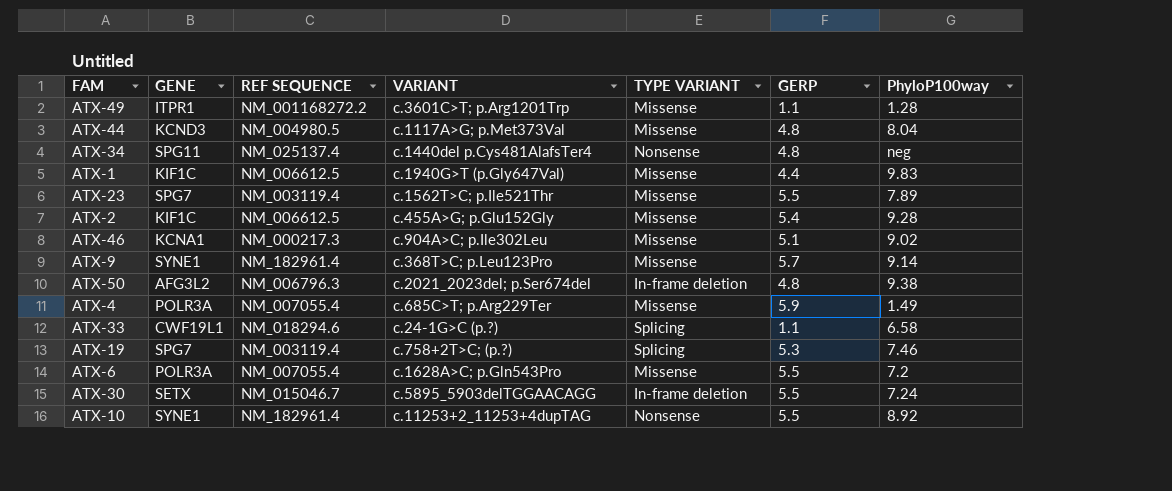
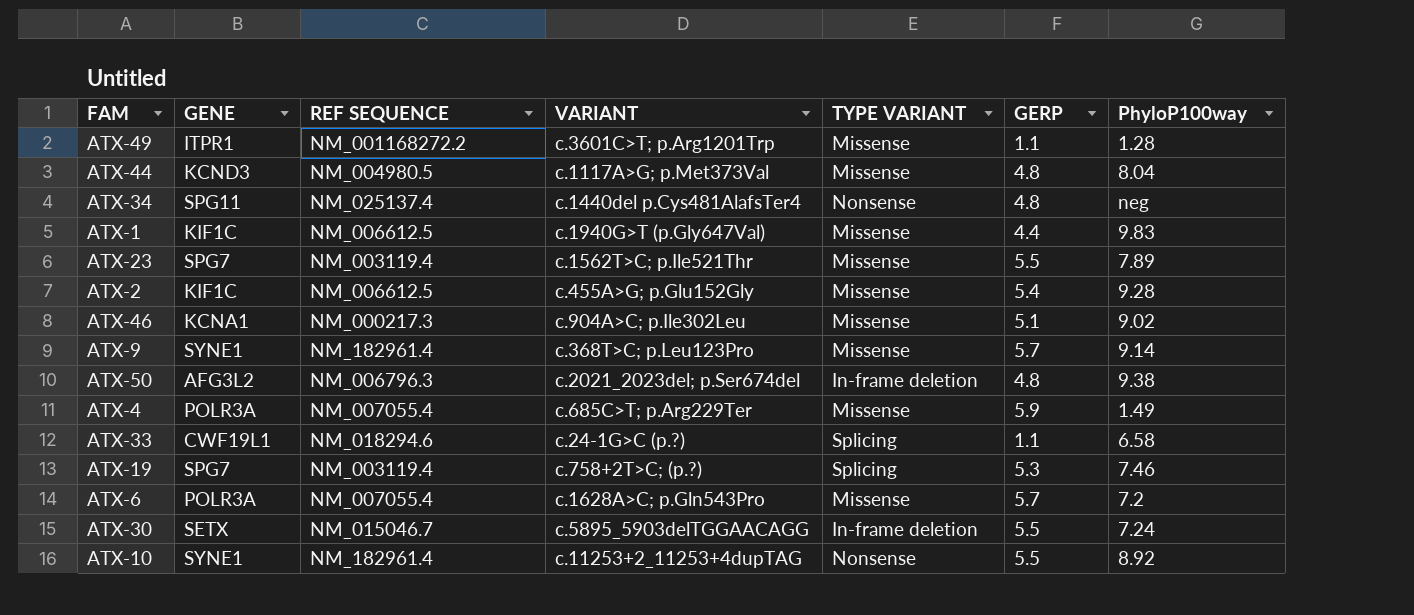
ATX-6 | GERP: 5.5 -> 5.7

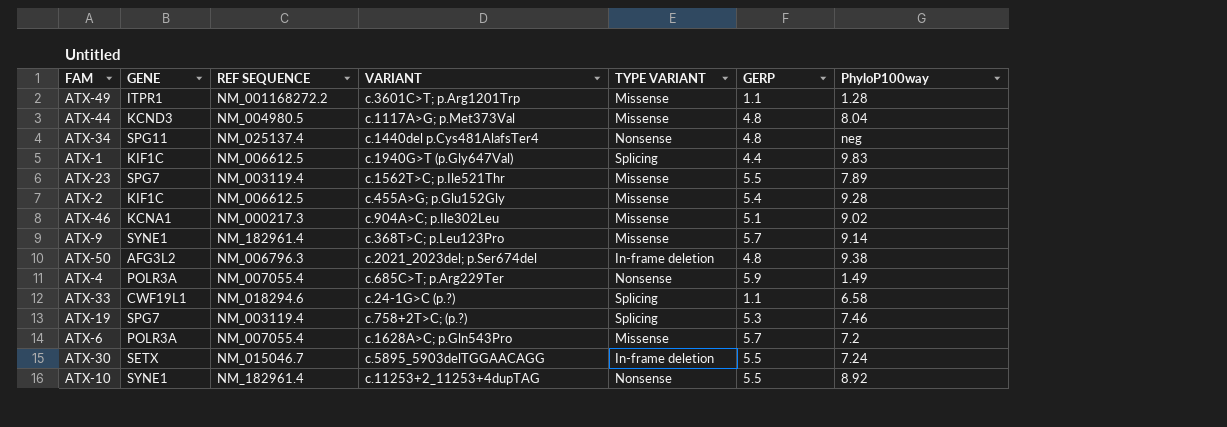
ATX-1 | TYPE VARIANT: Missense -> Splicing
ATX-4 | TYPE VARIANT: Missense -> Nonsense

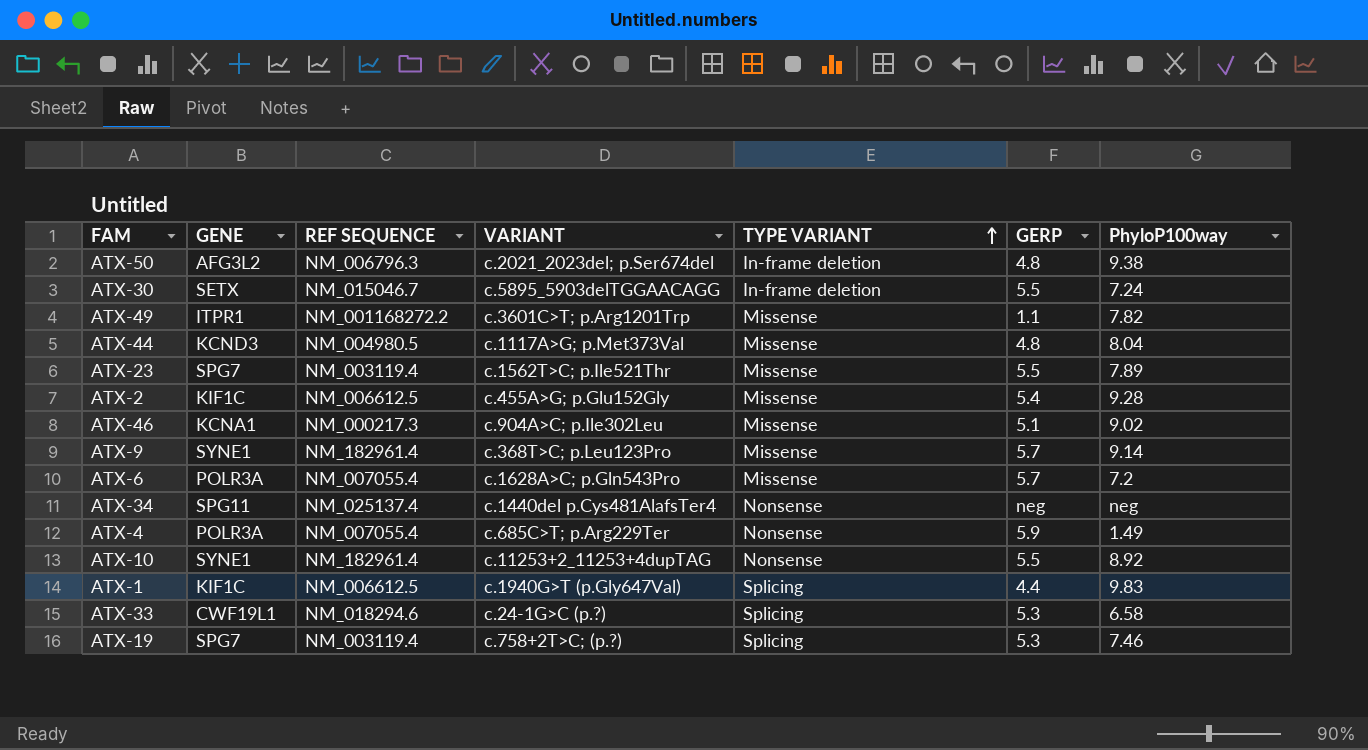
row order: none -> TYPE VARIANT ascending
ATX-49 | PhyloP100way: 1.28 -> 7.82
ATX-34 | GERP: 4.8 -> neg
ATX-33 | GERP: 1.1 -> 5.3

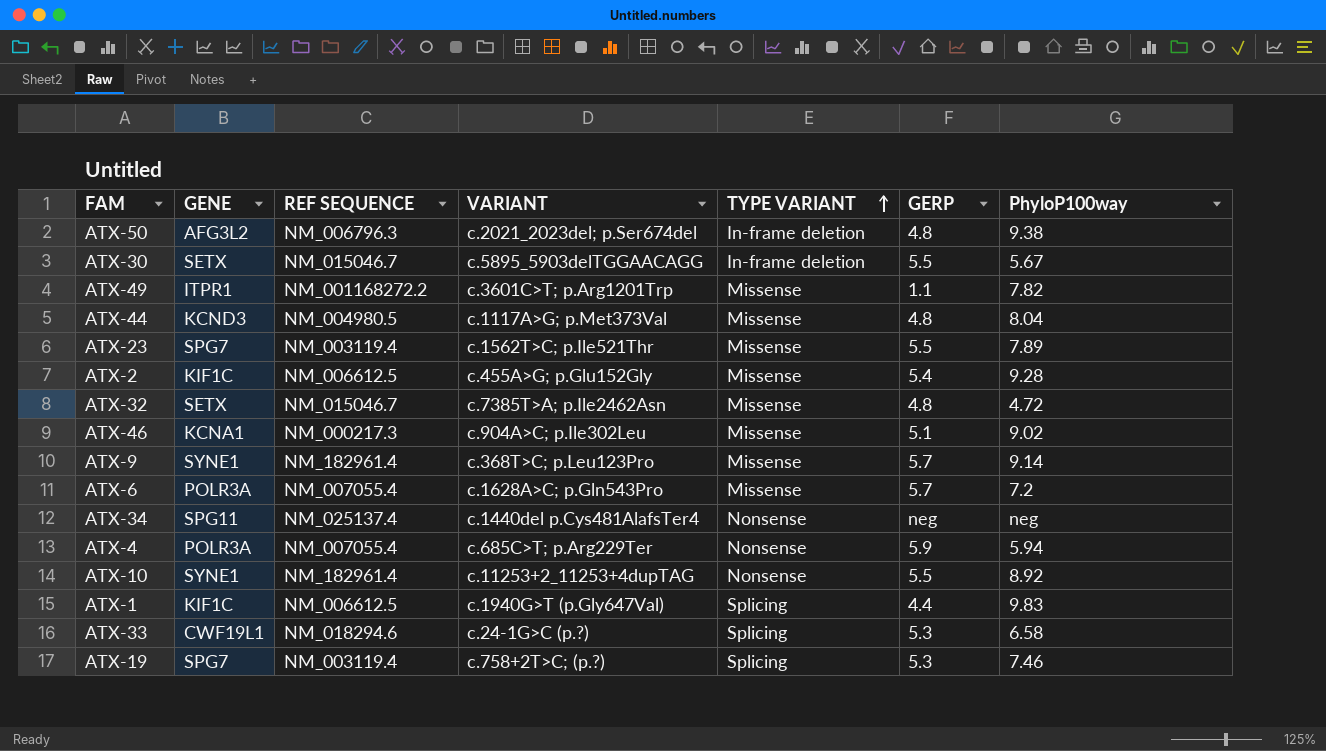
ATX-30 | PhyloP100way: 7.24 -> 5.67
row ATX-32: none -> SETX | NM_015046.7 | c.7385T>A; p.Ile2462Asn | Missense | 4.8 | 4.72
ATX-4 | PhyloP100way: 1.49 -> 5.94

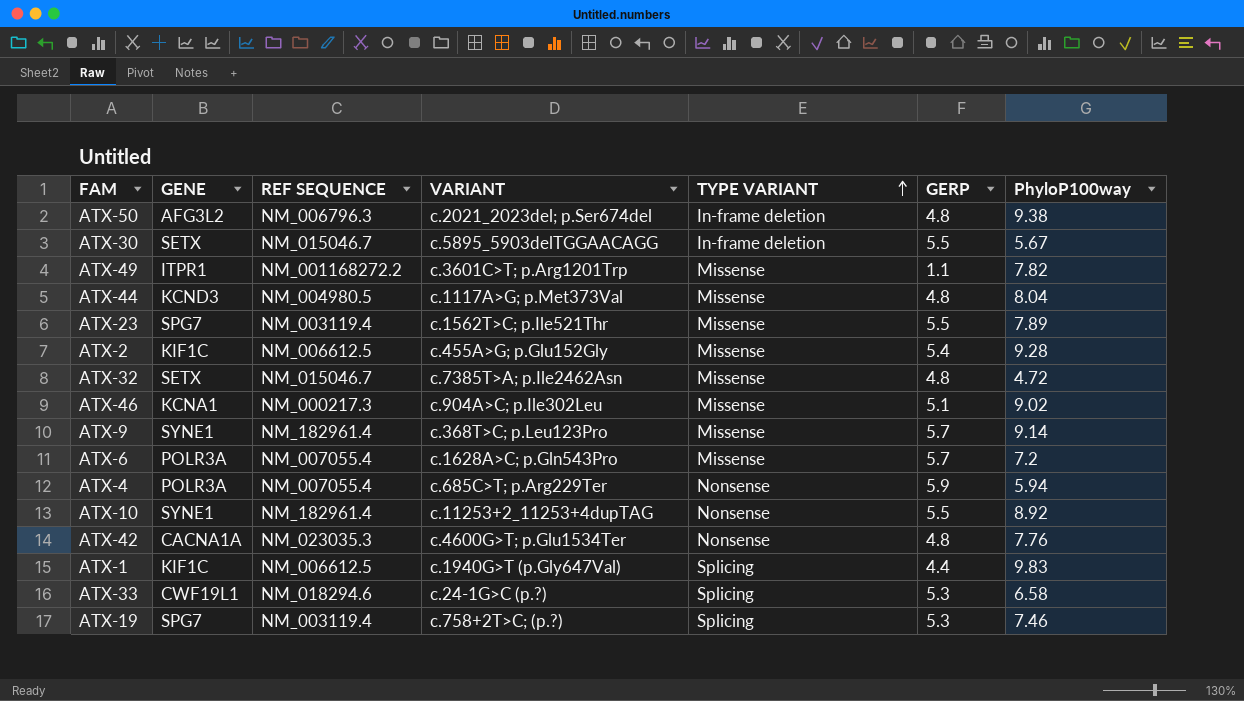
row ATX-34: SPG11 | NM_025137.4 | c.1440del p.Cys481AlafsTer4 | Nonsense | neg | neg -> none
row ATX-42: none -> CACNA1A | NM_023035.3 | c.4600G>T; p.Glu1534Ter | Nonsense | 4.8 | 7.76

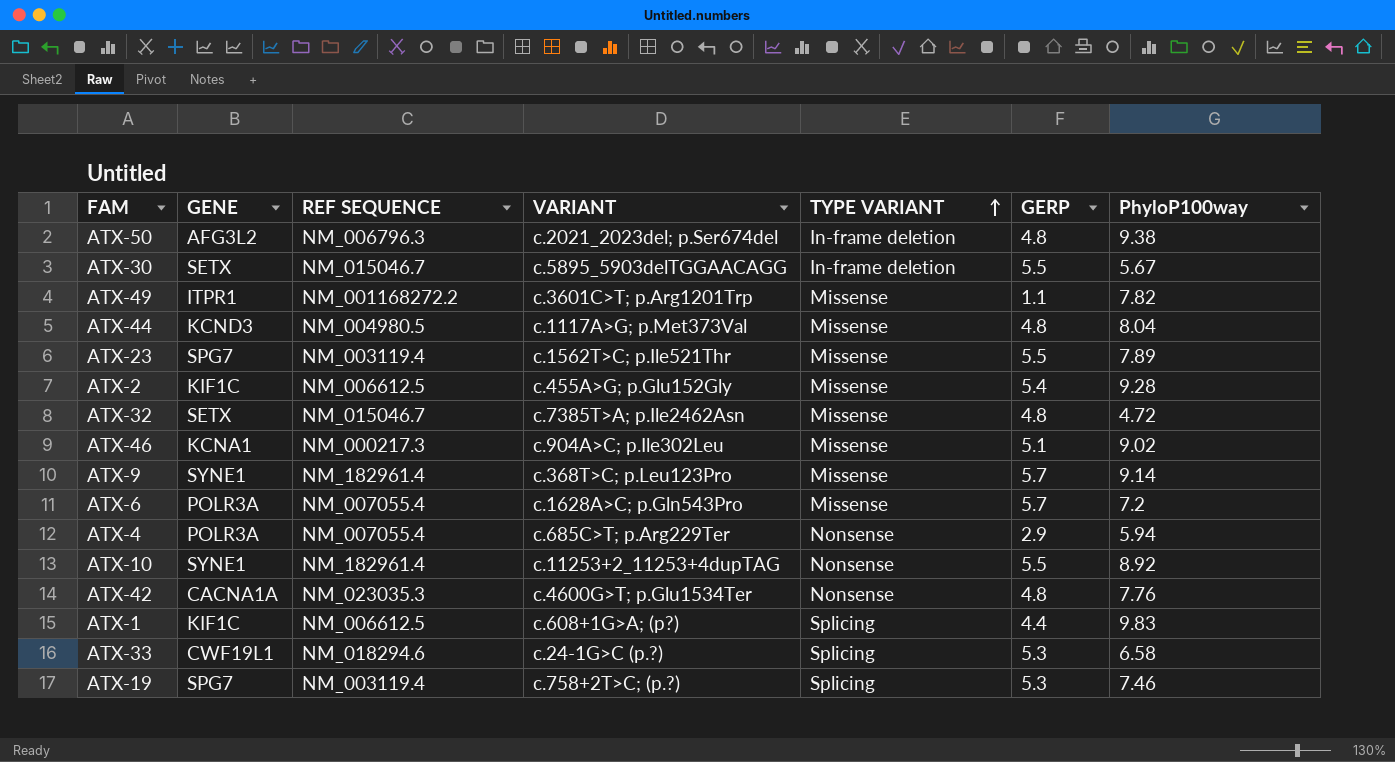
ATX-4 | GERP: 5.9 -> 2.9
ATX-1 | VARIANT: c.1940G>T (p.Gly647Val) -> c.608+1G>A; (p?)

